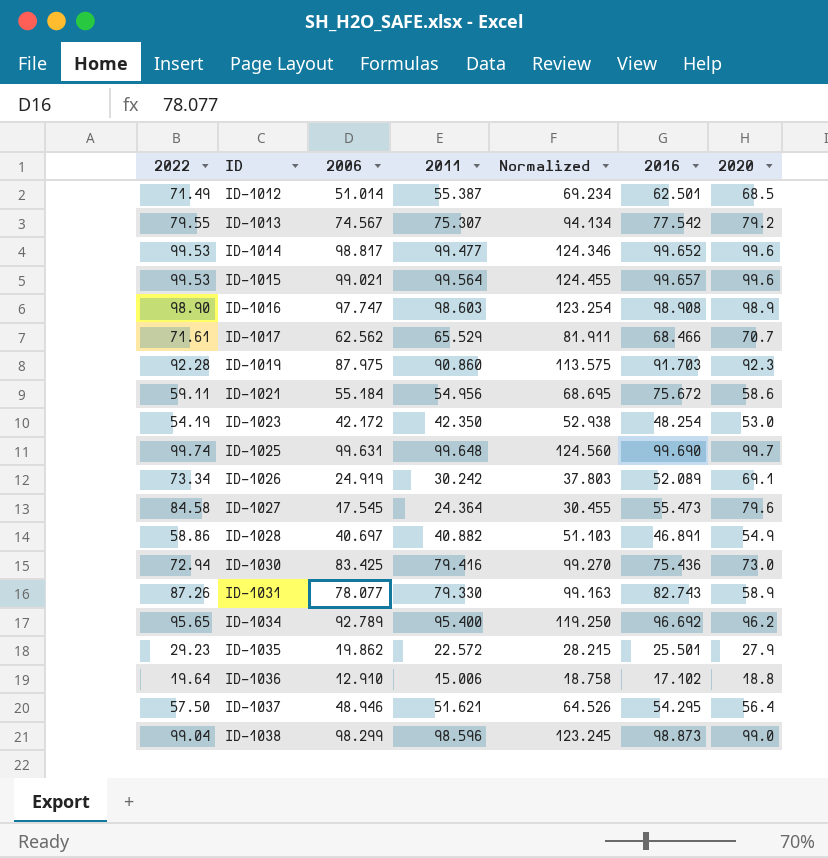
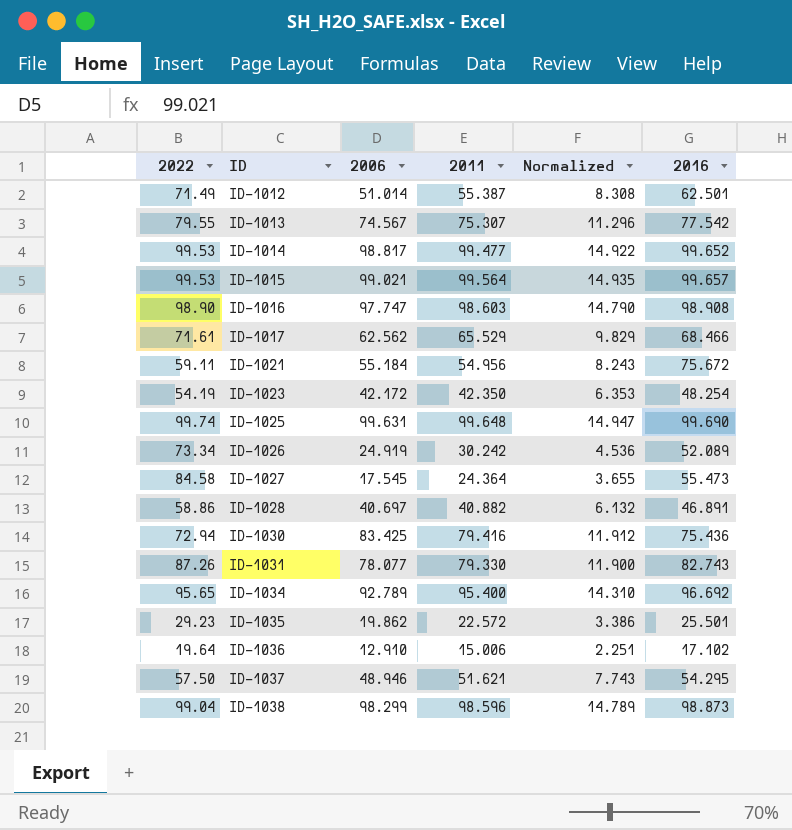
column 2020 | position: 7 -> none
column Normalized | formula: [2011] * 1.25 -> [2011] * 0.15
row ID-1019: 92.28 | 87.975 | 90.860 | 113.575 | 91.703 | 92.3 -> none

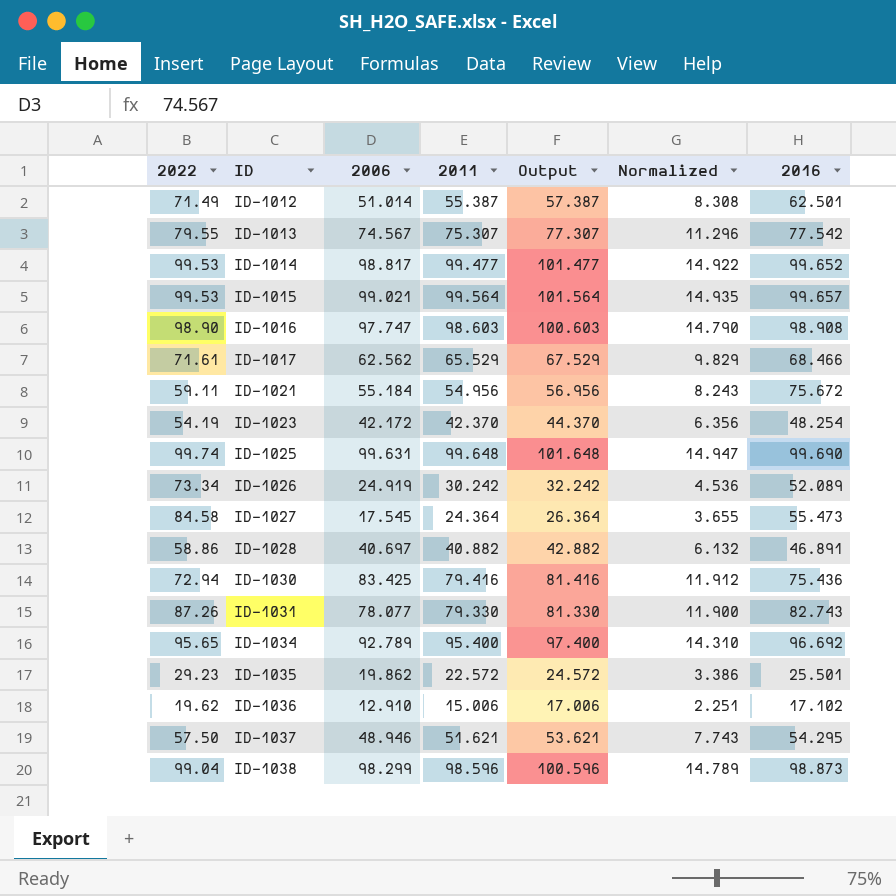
column Output | formula: none -> [2011] + 2
ID-1023 | 2011: 42.350 -> 42.370
ID-1023 | Normalized: 6.353 -> 6.356
ID-1036 | 2022: 19.64 -> 19.62

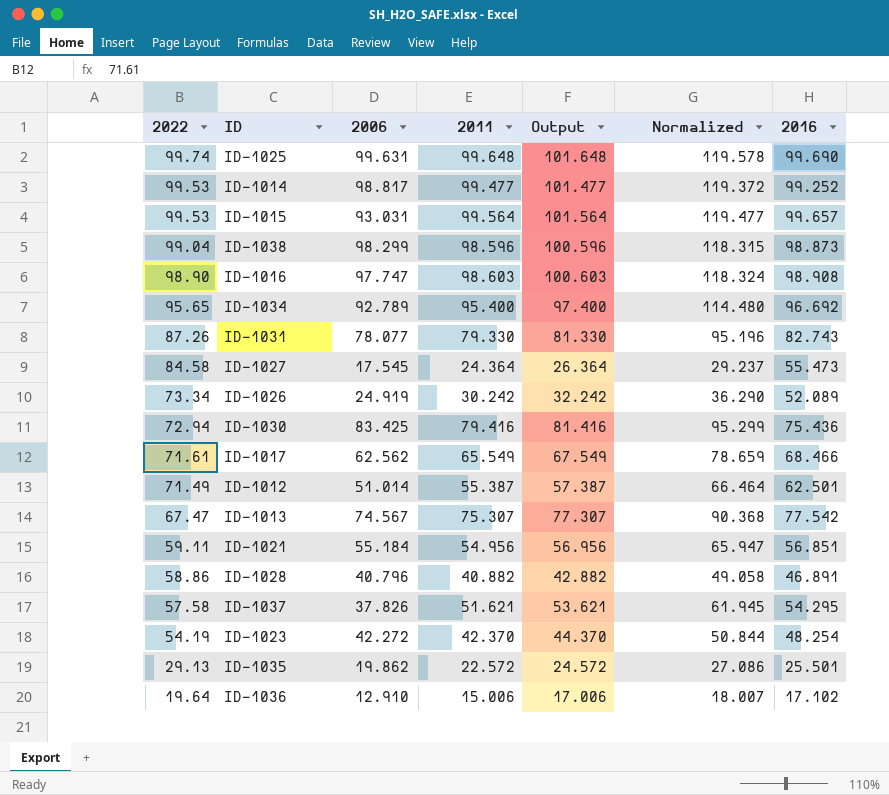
row order: ID ascending -> 2022 descending
column Normalized | formula: [2011] * 0.15 -> [2011] * 1.2
ID-1014 | 2016: 99.652 -> 99.252
ID-1015 | 2006: 99.021 -> 93.031
ID-1017 | 2011: 65.529 -> 65.549
ID-1017 | Output: 67.529 -> 67.549
ID-1013 | 2022: 79.55 -> 67.47
ID-1021 | 2016: 75.672 -> 56.851
ID-1028 | 2006: 40.697 -> 40.796
ID-1037 | 2022: 57.50 -> 57.58
ID-1037 | 2006: 48.946 -> 37.826
ID-1023 | 2006: 42.172 -> 42.272
ID-1035 | 2022: 29.23 -> 29.13
ID-1036 | 2022: 19.62 -> 19.64

